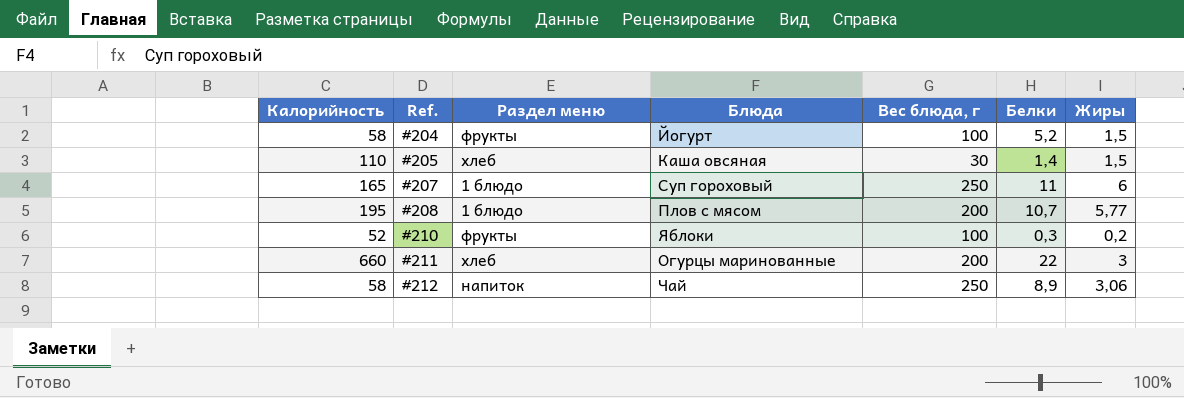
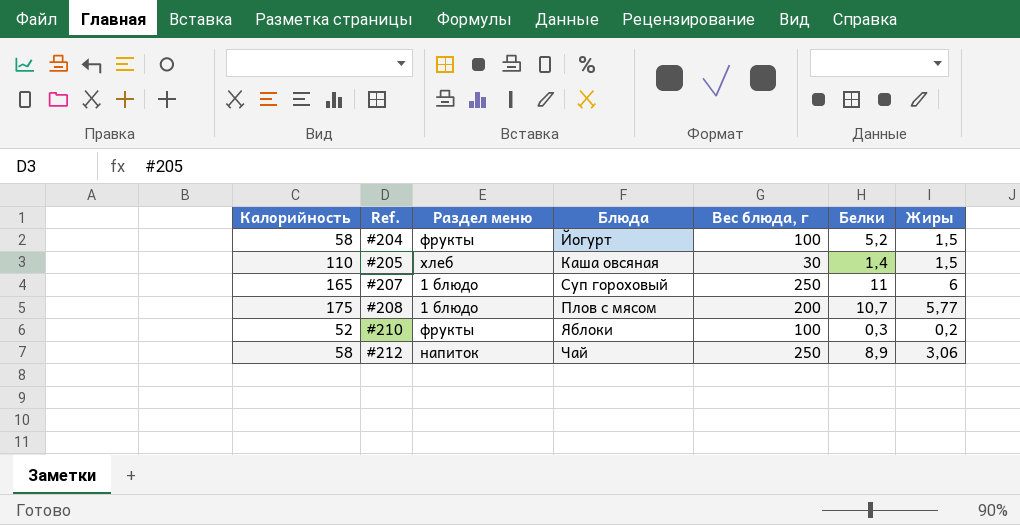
row #211: 660 | хлеб | Огурцы маринованные | 200 | 22 | 3 -> none
#208 | Калорийность: 195 -> 175

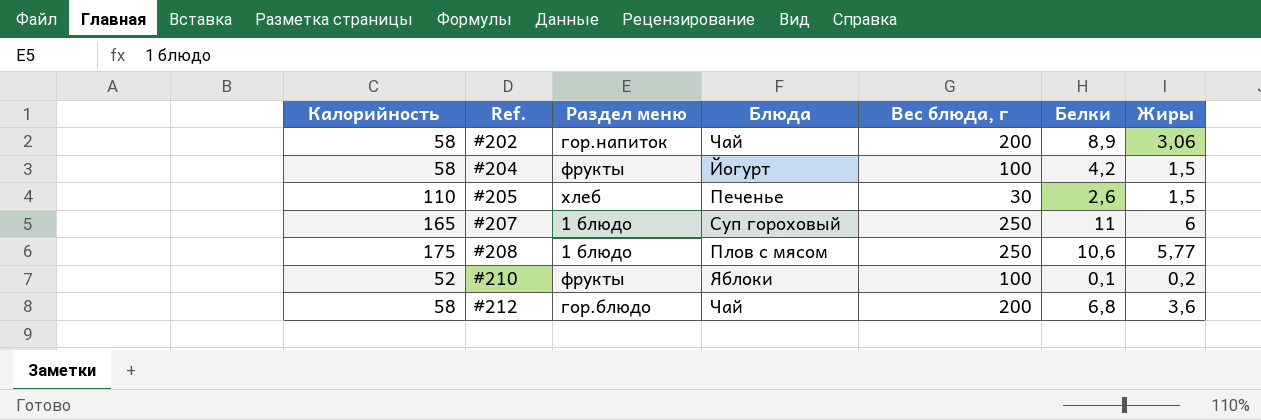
row #202: none -> 58 | гор.напиток | Чай | 200 | 8,9 | 3,06
#204 | Белки: 5,2 -> 4,2
#205 | Блюда: Каша овсяная -> Печенье
#205 | Белки: 1,4 -> 2,6
#208 | Вес блюда, г: 200 -> 250
#208 | Белки: 10,7 -> 10,6
#210 | Белки: 0,3 -> 0,1
#212 | Раздел меню: напиток -> гор.блюдо
#212 | Вес блюда, г: 250 -> 200
#212 | Белки: 8,9 -> 6,8
#212 | Жиры: 3,06 -> 3,6

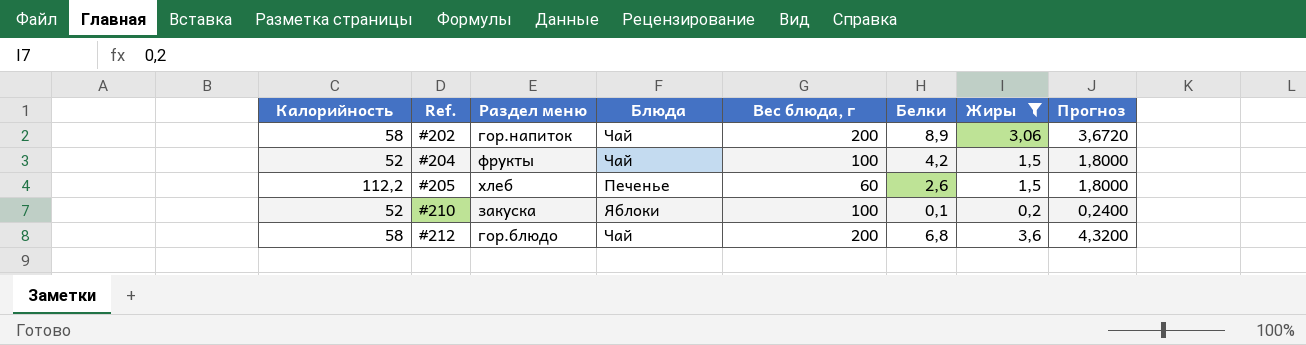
filter: none -> Жиры <= 3,6
column Прогноз | formula: none -> [Жиры] * 1,2
#204 | Калорийность: 58 -> 52
#204 | Блюда: Йогурт -> Чай
#205 | Калорийность: 110 -> 112,2
#205 | Вес блюда, г: 30 -> 60
#210 | Раздел меню: фрукты -> закуска

